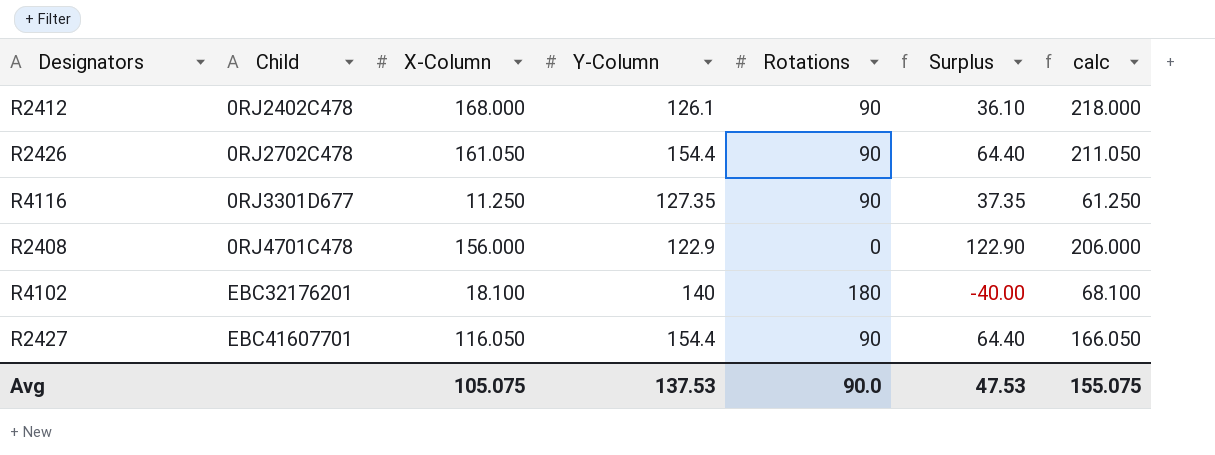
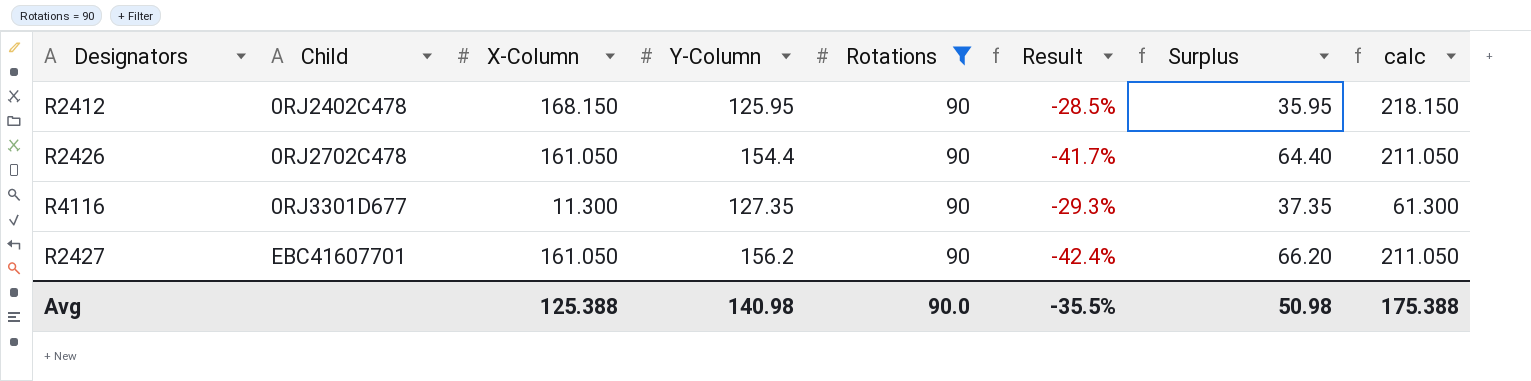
filter: none -> Rotations = 90
column Result | formula: none -> ([Rotations] - [Y-Column]) / [Y-Column]
R2412 | X-Column: 168.000 -> 168.150
R2412 | Y-Column: 126.1 -> 125.95
R2412 | Surplus: 36.10 -> 35.95
R2412 | calc: 218.000 -> 218.150
R4116 | X-Column: 11.250 -> 11.300
R4116 | calc: 61.250 -> 61.300
R2427 | X-Column: 116.050 -> 161.050
R2427 | Y-Column: 154.4 -> 156.2
R2427 | Surplus: 64.40 -> 66.20
R2427 | calc: 166.050 -> 211.050
Avg | X-Column: 105.075 -> 125.388
Avg | Y-Column: 137.53 -> 140.98
Avg | Surplus: 47.53 -> 50.98
Avg | calc: 155.075 -> 175.388

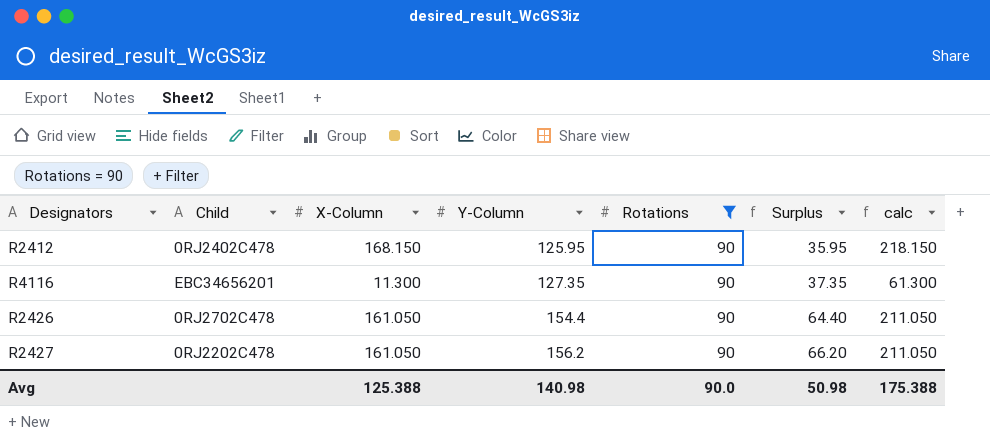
row order: Child ascending -> Y-Column ascending
column Result | formula: ([Rotations] - [Y-Column]) / [Y-Column] -> none
R4116 | Child: 0RJ3301D677 -> EBC34656201
R2427 | Child: EBC41607701 -> 0RJ2202C478

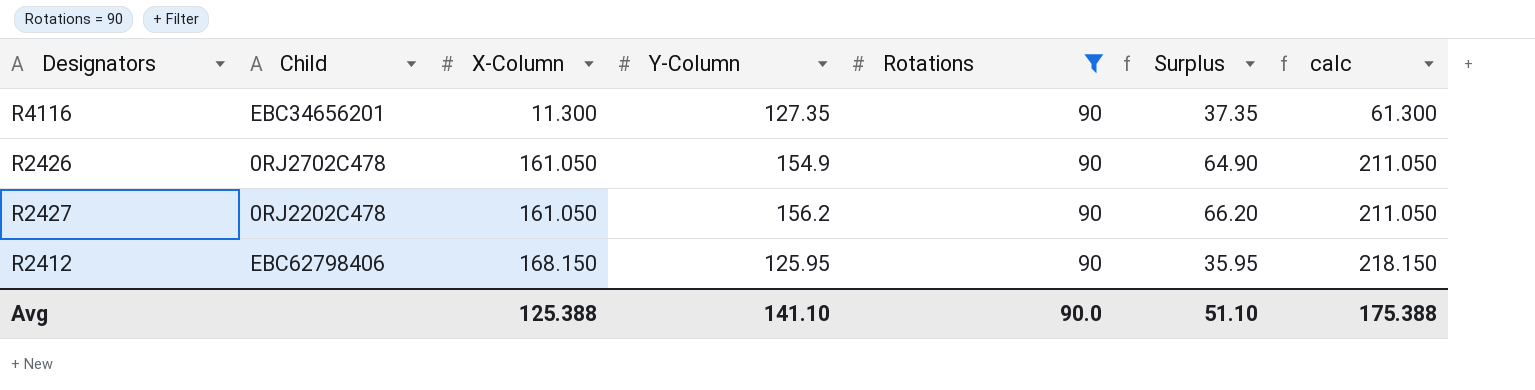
row order: Y-Column ascending -> X-Column ascending
R2426 | Y-Column: 154.4 -> 154.9
R2426 | Surplus: 64.40 -> 64.90
R2412 | Child: 0RJ2402C478 -> EBC62798406
Avg | Y-Column: 140.98 -> 141.10
Avg | Surplus: 50.98 -> 51.10

